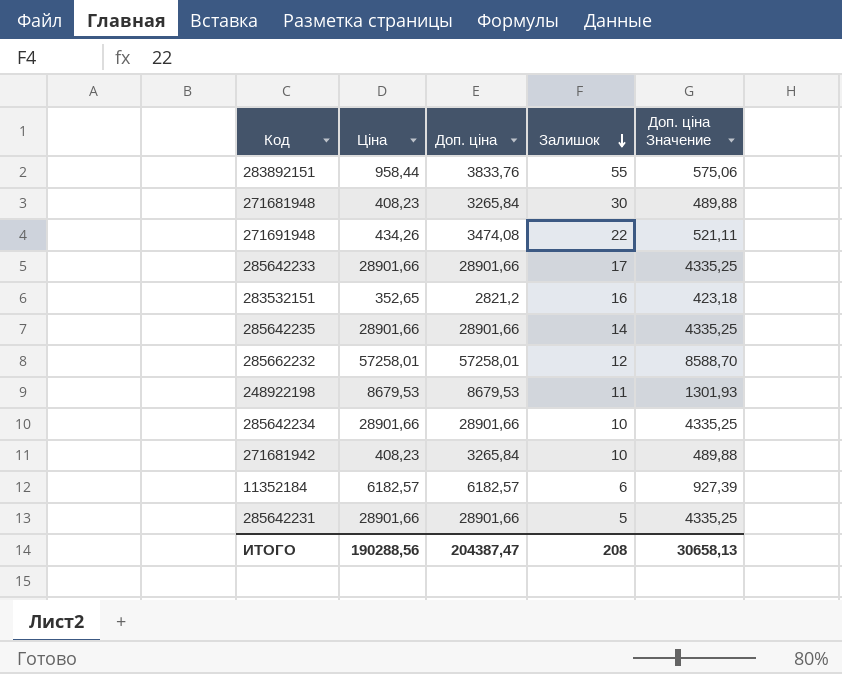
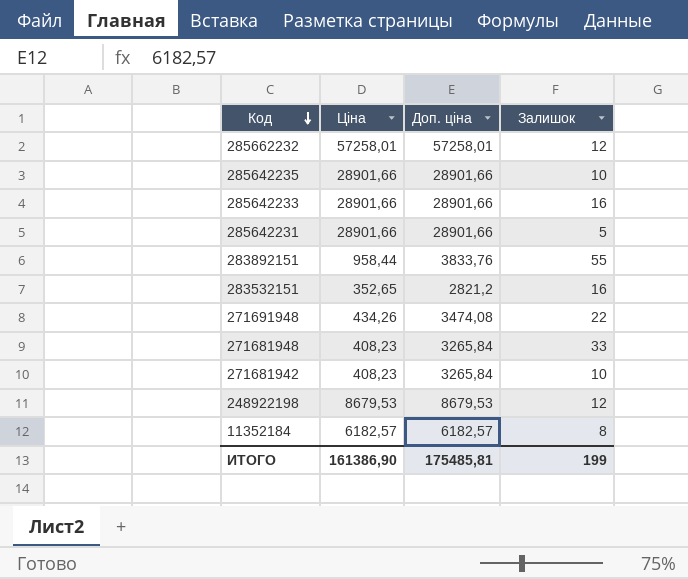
row order: Залишок descending -> Код descending
column Доп. ціна Значение | formula: [Доп. ціна] * 0,15 -> none
row 285642234: 28901,66 | 28901,66 | 10 | 4335,25 -> none
285642235 | Залишок: 14 -> 10
285642233 | Залишок: 17 -> 16
271681948 | Залишок: 30 -> 33
248922198 | Залишок: 11 -> 12
11352184 | Залишок: 6 -> 8
ИТОГО | Ціна: 190288,56 -> 161386,90
ИТОГО | Доп. ціна: 204387,47 -> 175485,81
ИТОГО | Залишок: 208 -> 199

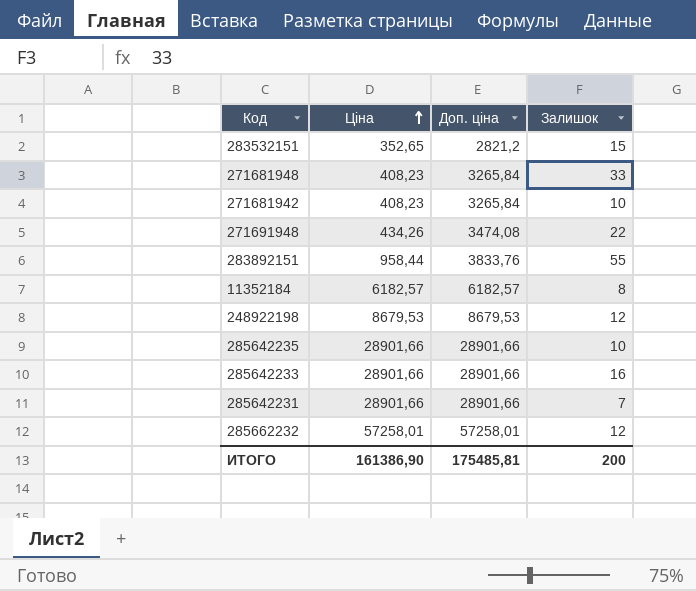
row order: Код descending -> Ціна ascending
283532151 | Залишок: 16 -> 15
285642231 | Залишок: 5 -> 7
ИТОГО | Залишок: 199 -> 200

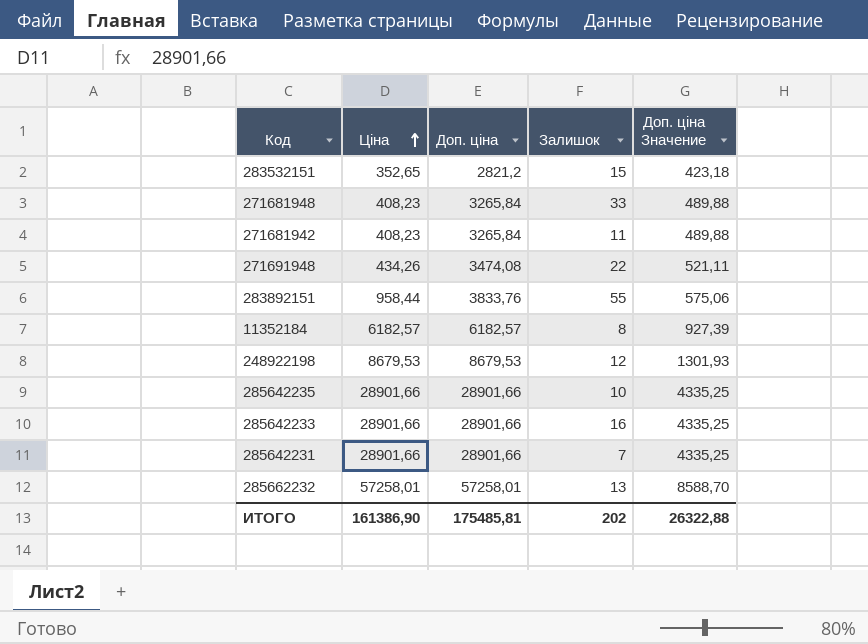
column Доп. ціна Значение | formula: none -> [Доп. ціна] * 0,15
271681942 | Залишок: 10 -> 11
285662232 | Залишок: 12 -> 13
ИТОГО | Залишок: 200 -> 202

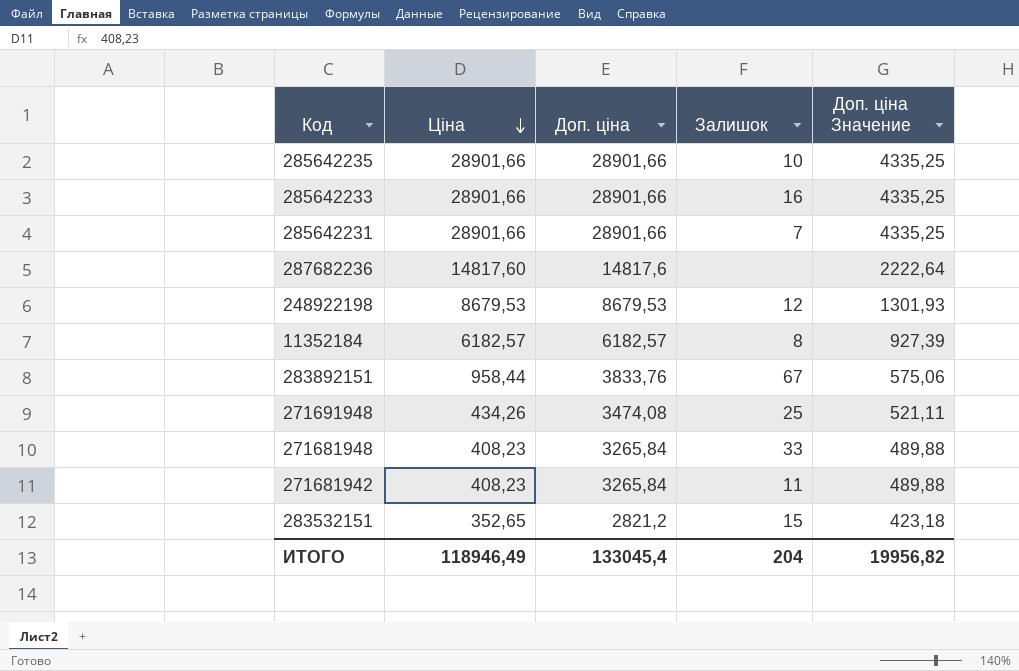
row order: Ціна ascending -> Ціна descending
row 285662232: 57258,01 | 57258,01 | 13 | 8588,70 -> none
row 287682236: none -> 14817,60 | 14817,6 | none | 2222,64
283892151 | Залишок: 55 -> 67
271691948 | Залишок: 22 -> 25
ИТОГО | Ціна: 161386,90 -> 118946,49
ИТОГО | Доп. ціна: 175485,81 -> 133045,4
ИТОГО | Залишок: 202 -> 204
ИТОГО | Доп. ціна Значение: 26322,88 -> 19956,82

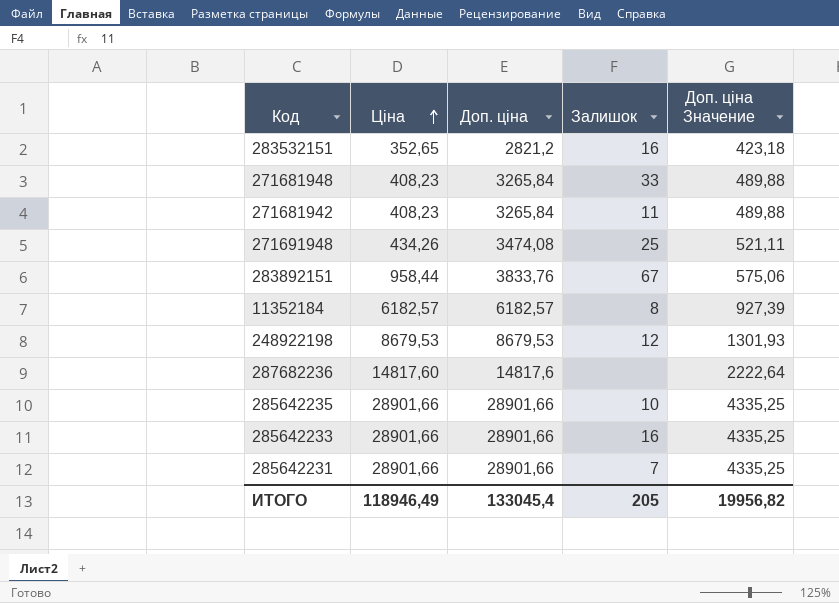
row order: Ціна descending -> Ціна ascending
283532151 | Залишок: 15 -> 16
ИТОГО | Залишок: 204 -> 205

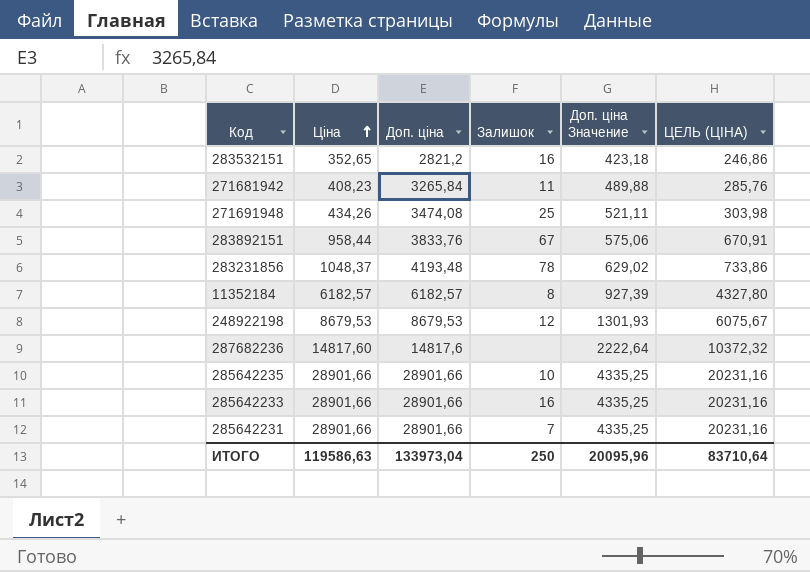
column ЦЕЛЬ (ЦІНА) | formula: none -> [Ціна] * 0,7
row 271681948: 408,23 | 3265,84 | 33 | 489,88 -> none
row 283231856: none -> 1048,37 | 4193,48 | 78 | 629,02 | 733,86
ИТОГО | Ціна: 118946,49 -> 119586,63
ИТОГО | Доп. ціна: 133045,4 -> 133973,04
ИТОГО | Залишок: 205 -> 250
ИТОГО | Доп. ціна Значение: 19956,82 -> 20095,96

